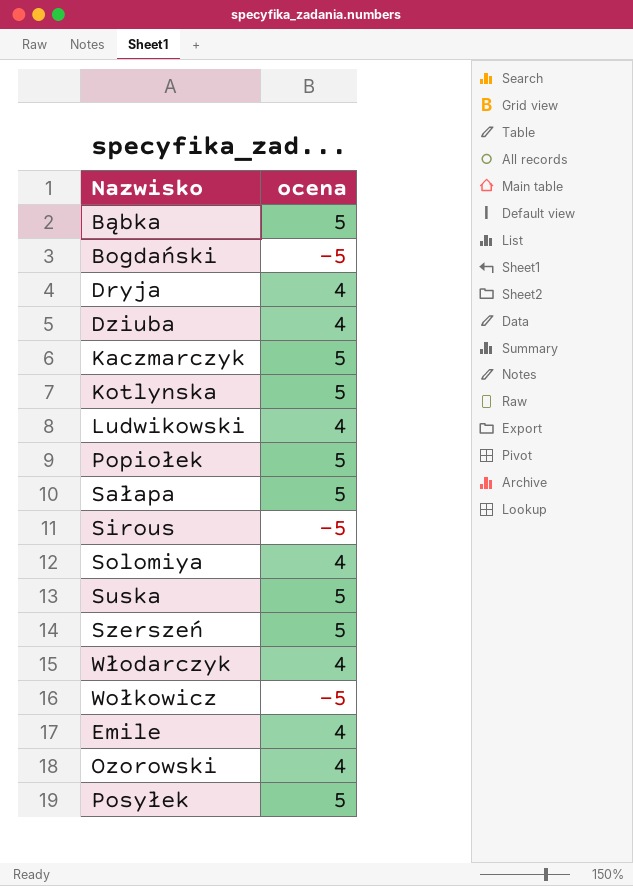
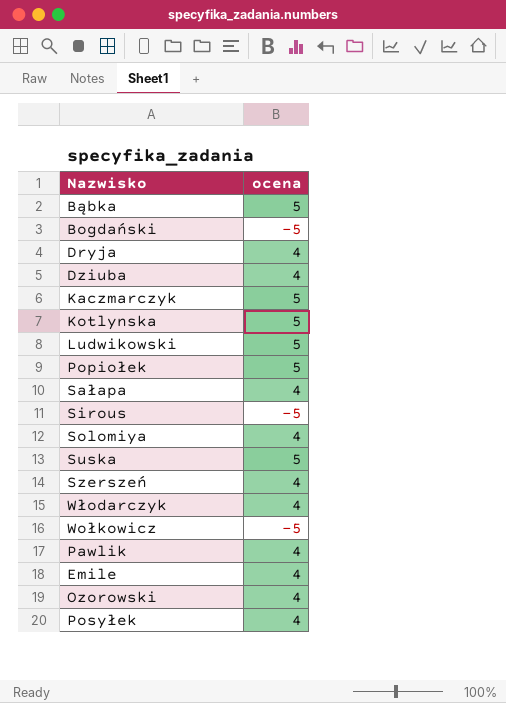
Ludwikowski | ocena: 4 -> 5
Sałapa | ocena: 5 -> 4
Szerszeń | ocena: 5 -> 4
row Pawlik: none -> 4
Posyłek | ocena: 5 -> 4

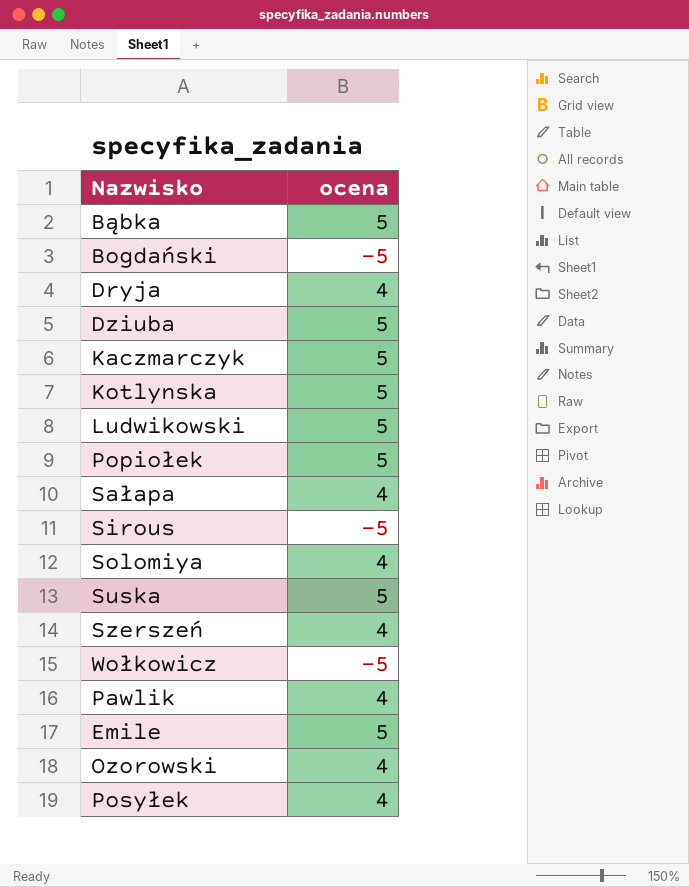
row Włodarczyk: 4 -> none
Dziuba | ocena: 4 -> 5
Emile | ocena: 4 -> 5

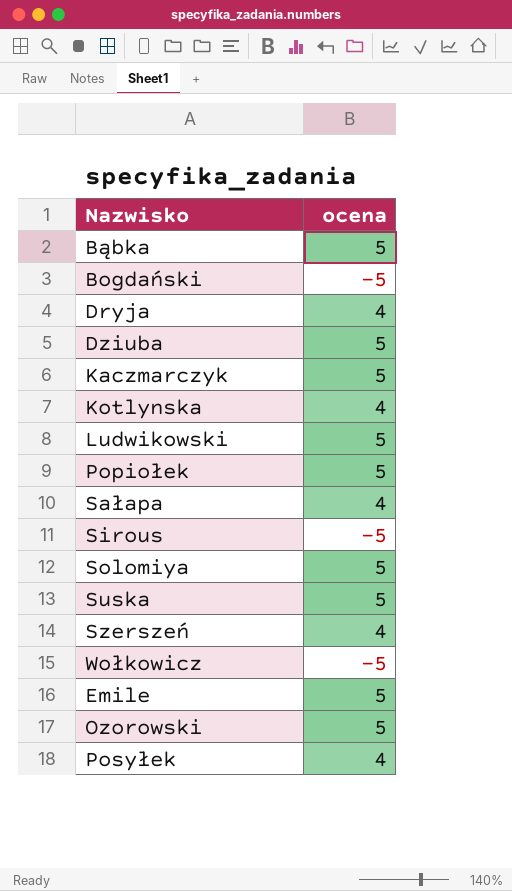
row Pawlik: 4 -> none
Kotlynska | ocena: 5 -> 4
Solomiya | ocena: 4 -> 5
Ozorowski | ocena: 4 -> 5

